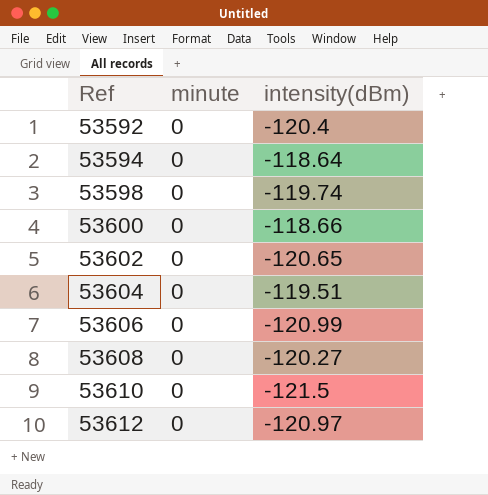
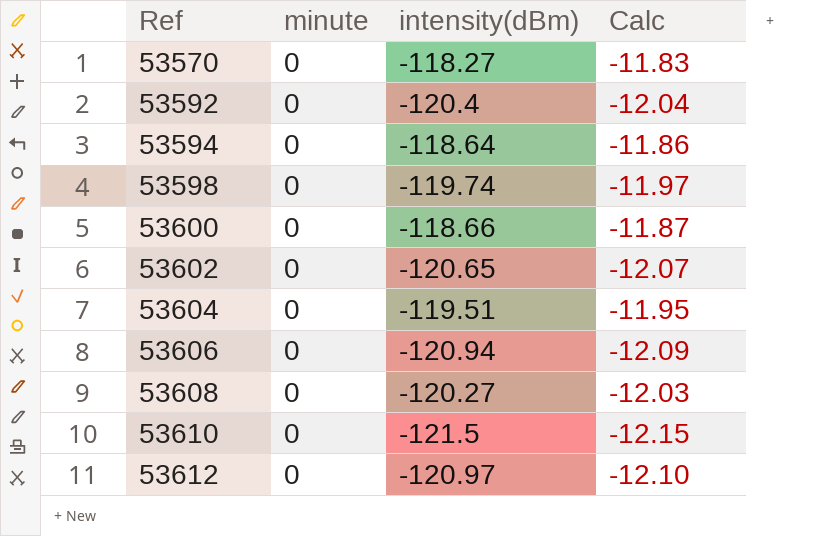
column Calc | formula: none -> [intensity(dBm)] * 0.1
row 53570: none -> 0 | -118.27 | -11.83
53606 | intensity(dBm): -120.99 -> -120.94

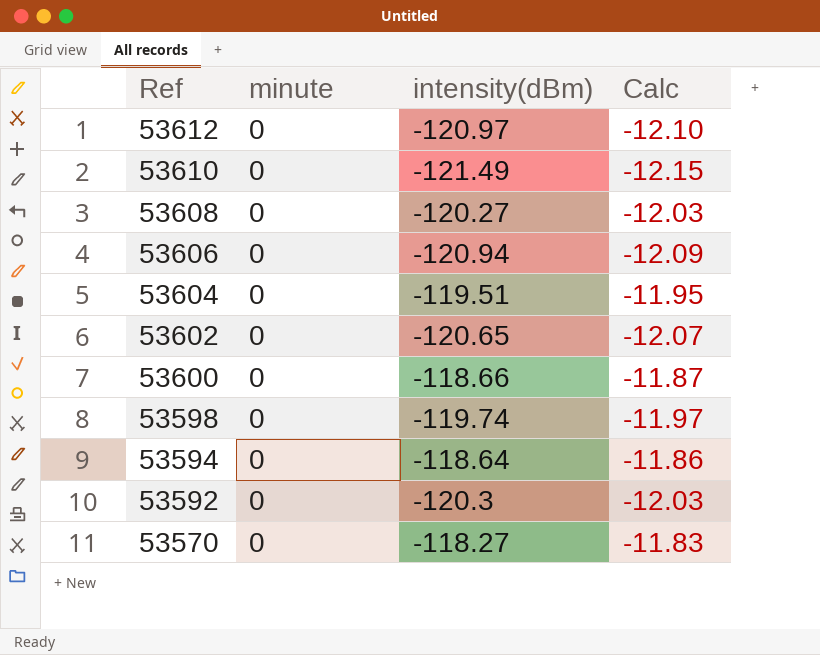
row order: Ref ascending -> Ref descending
53610 | intensity(dBm): -121.5 -> -121.49
53592 | intensity(dBm): -120.4 -> -120.3
53592 | Calc: -12.04 -> -12.03

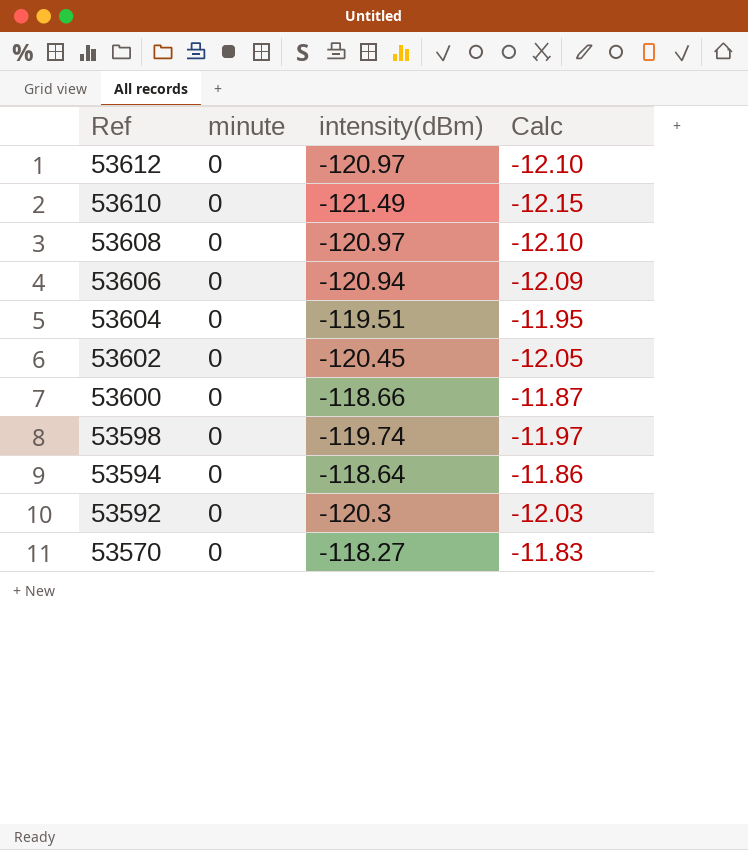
53608 | intensity(dBm): -120.27 -> -120.97
53608 | Calc: -12.03 -> -12.10
53602 | intensity(dBm): -120.65 -> -120.45
53602 | Calc: -12.07 -> -12.05

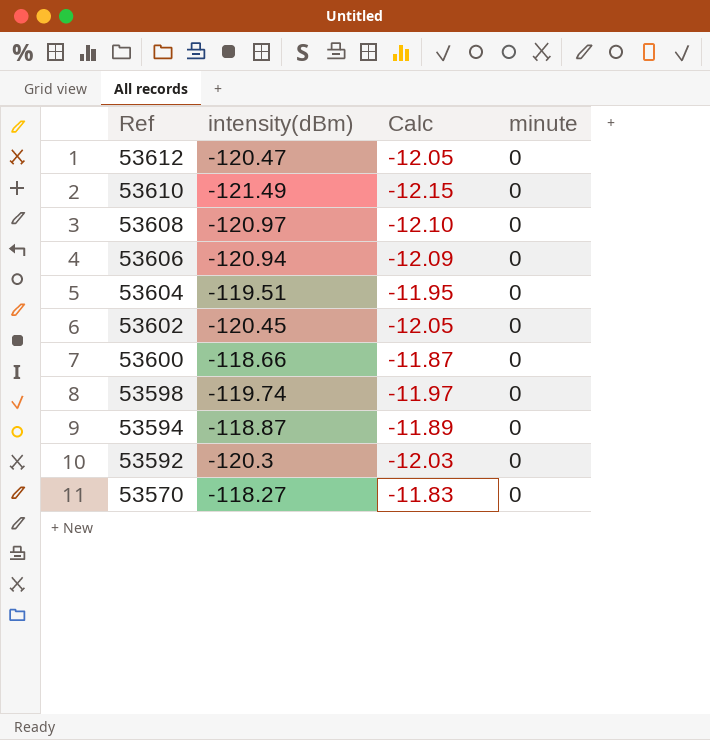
column minute | position: 2 -> 4
53612 | intensity(dBm): -120.97 -> -120.47
53612 | Calc: -12.10 -> -12.05
53594 | intensity(dBm): -118.64 -> -118.87
53594 | Calc: -11.86 -> -11.89

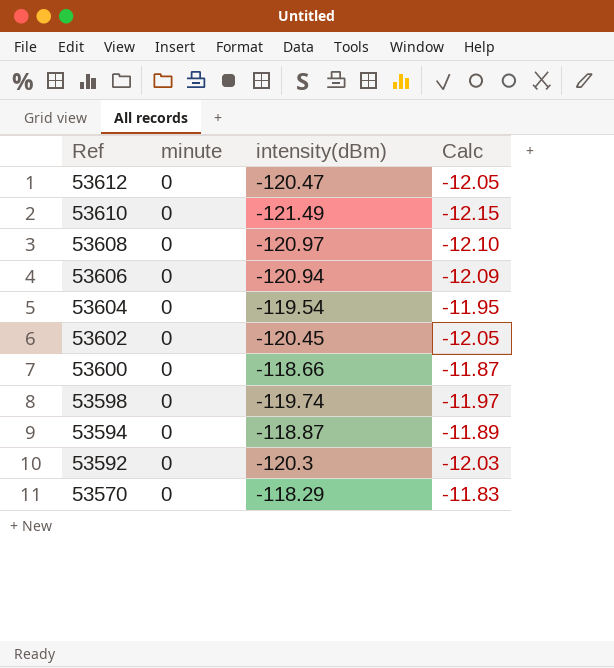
column minute | position: 4 -> 2
53604 | intensity(dBm): -119.51 -> -119.54
53570 | intensity(dBm): -118.27 -> -118.29

